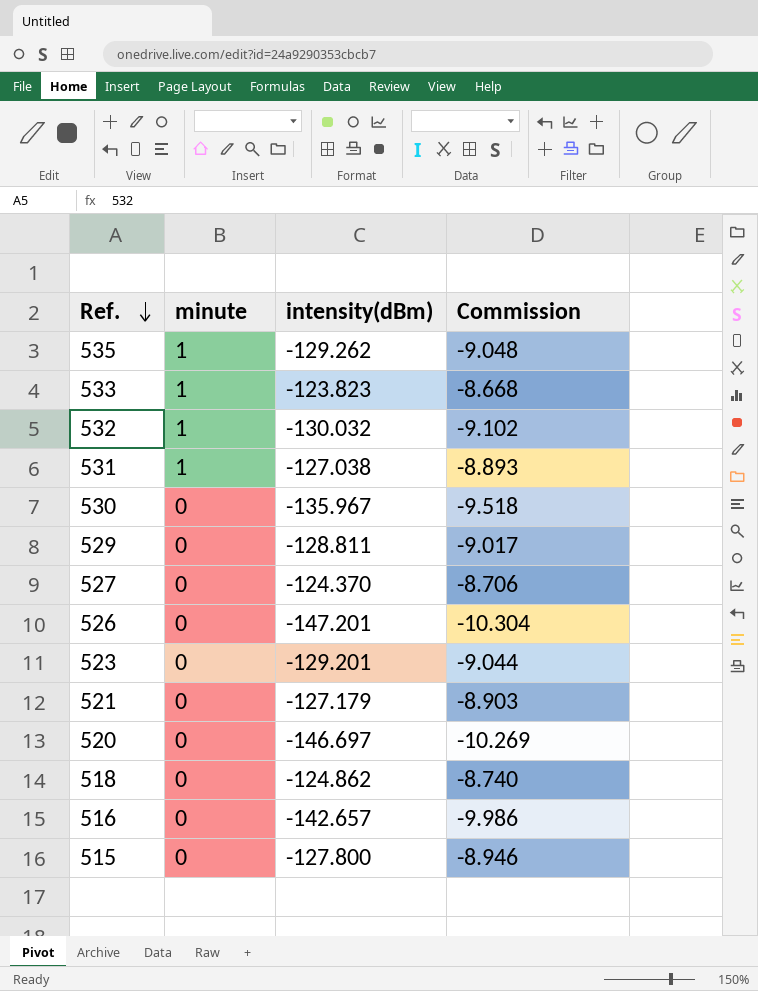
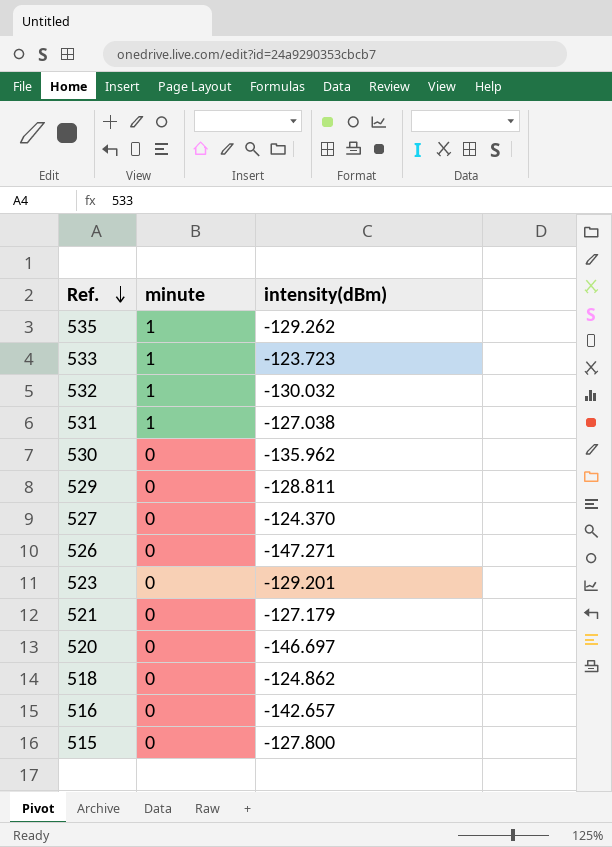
column Commission | formula: [intensity(dBm)] * 0.07 -> none
533 | intensity(dBm): -123.823 -> -123.723
530 | intensity(dBm): -135.967 -> -135.962
526 | intensity(dBm): -147.201 -> -147.271

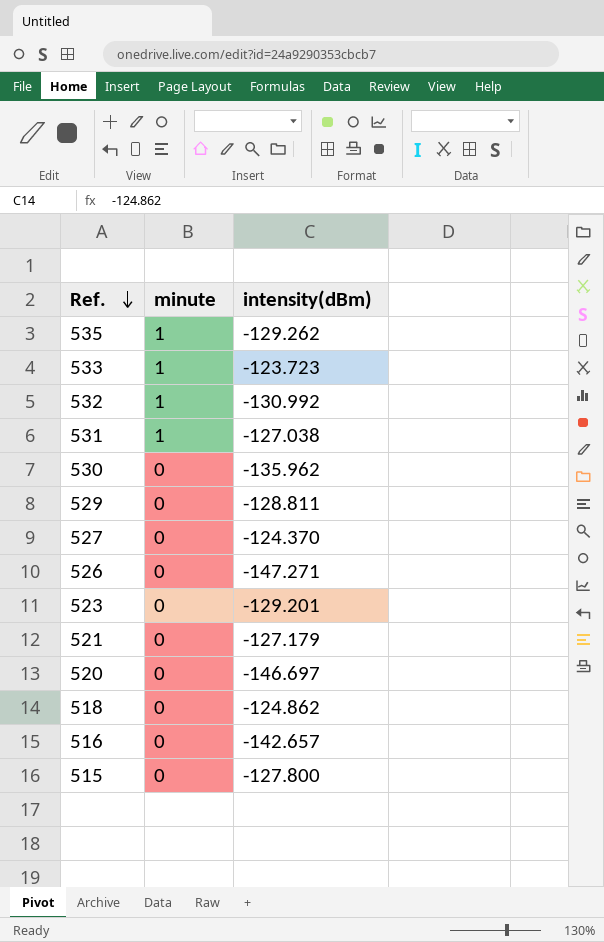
532 | intensity(dBm): -130.032 -> -130.992

